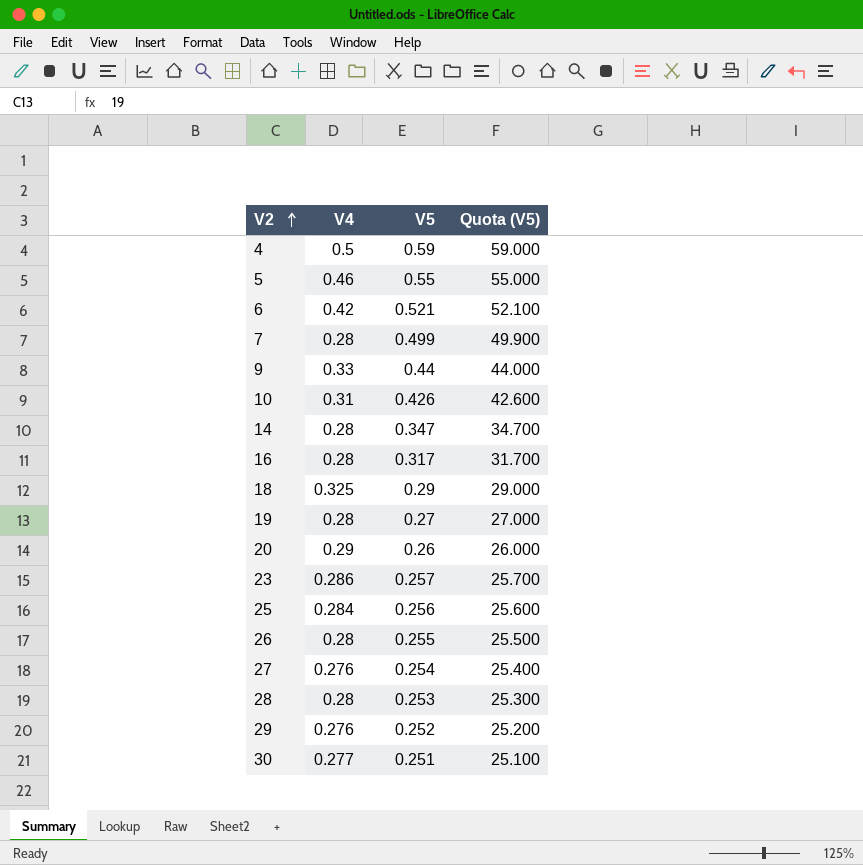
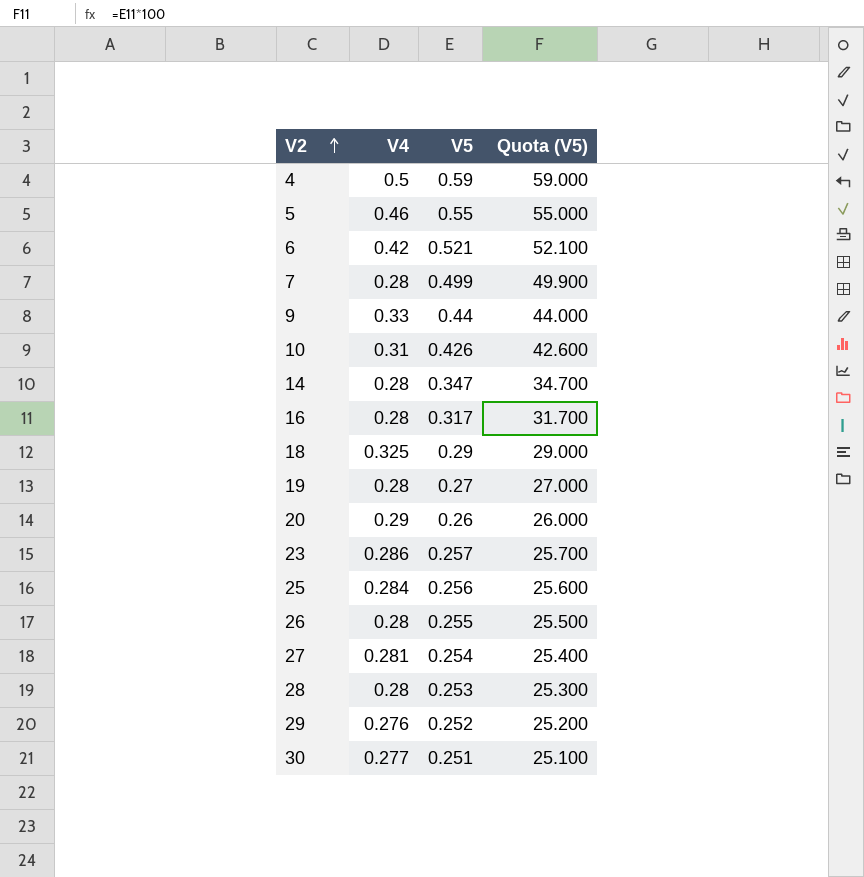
27 | V4: 0.276 -> 0.281

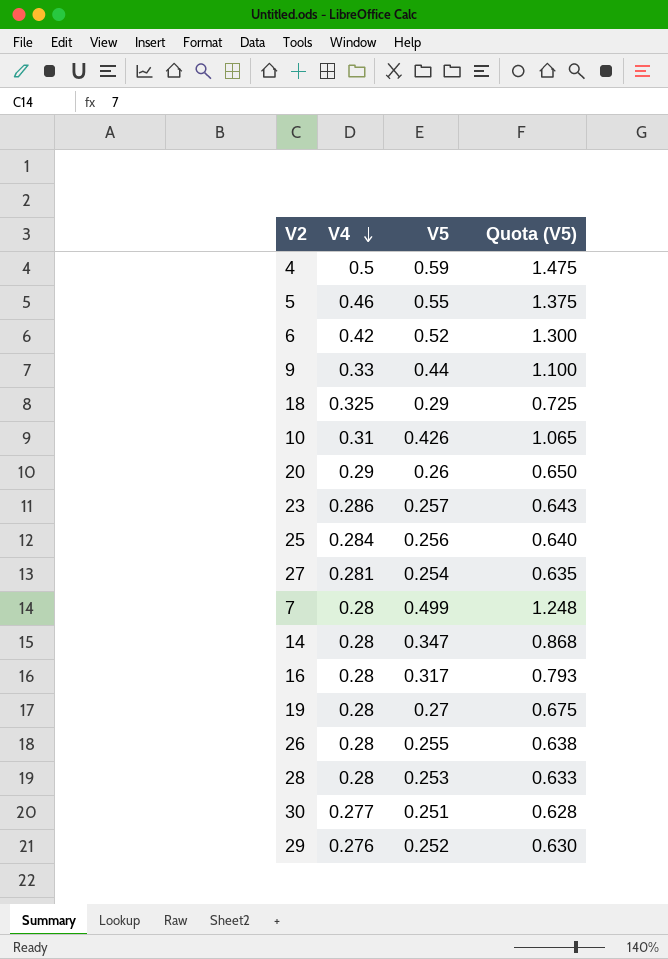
row order: V2 ascending -> V4 descending
column Quota (V5) | formula: [V5] * 100 -> [V5] * 2.5
6 | V5: 0.521 -> 0.52

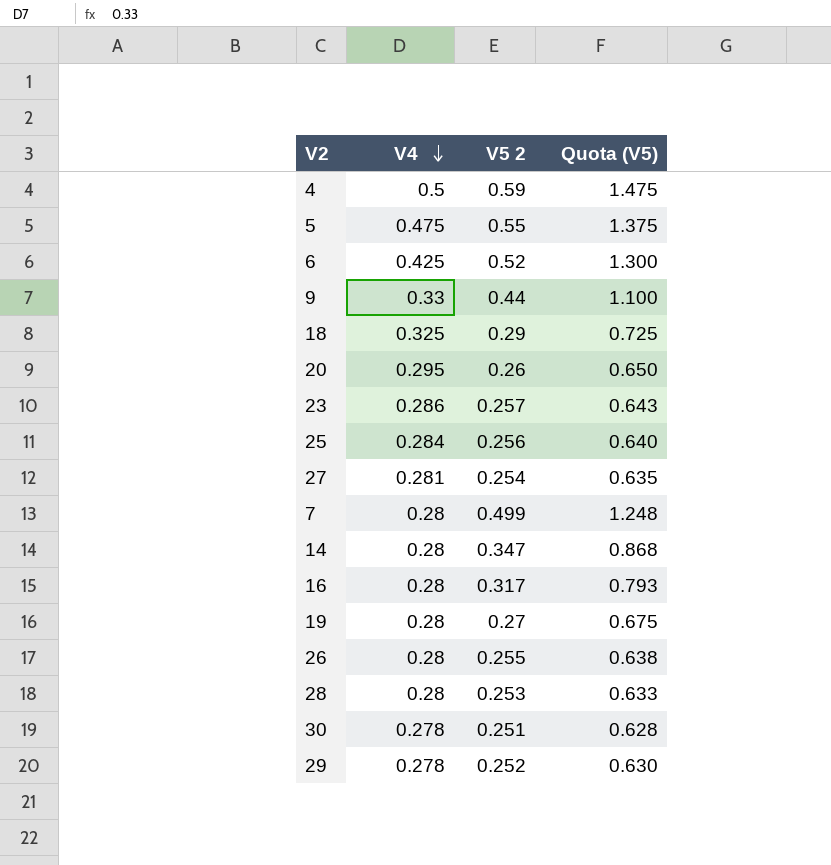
column name: V5 -> V5 2
row 10: 0.31 | 0.426 | 1.065 -> none
5 | V4: 0.46 -> 0.475
6 | V4: 0.42 -> 0.425
20 | V4: 0.29 -> 0.295
30 | V4: 0.277 -> 0.278
29 | V4: 0.276 -> 0.278

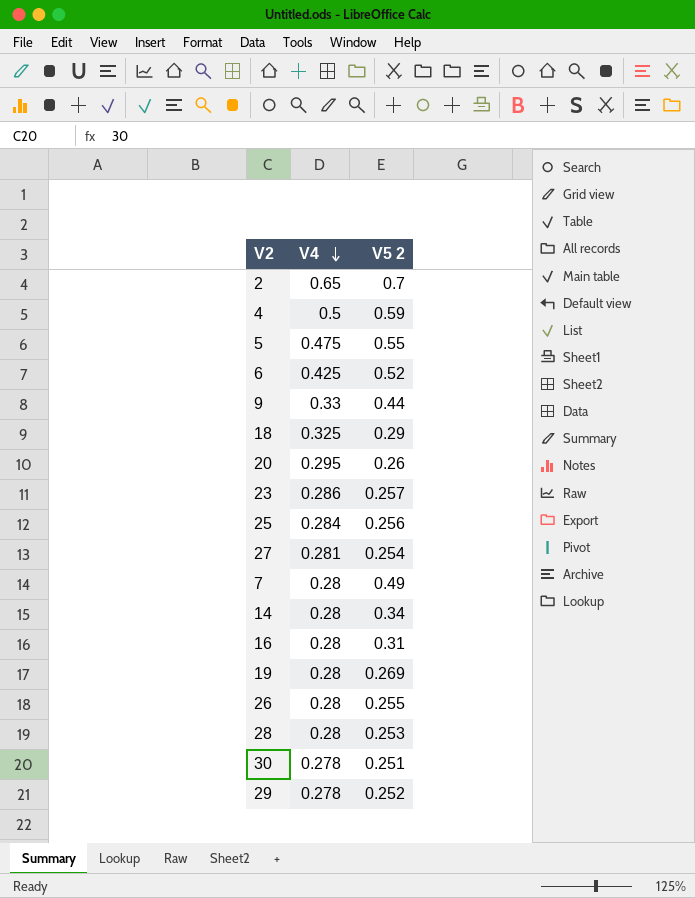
column Quota (V5) | formula: [V5 2] * 2.5 -> none
row 2: none -> 0.65 | 0.7
7 | V5 2: 0.499 -> 0.49
14 | V5 2: 0.347 -> 0.34
16 | V5 2: 0.317 -> 0.31
19 | V5 2: 0.27 -> 0.269

